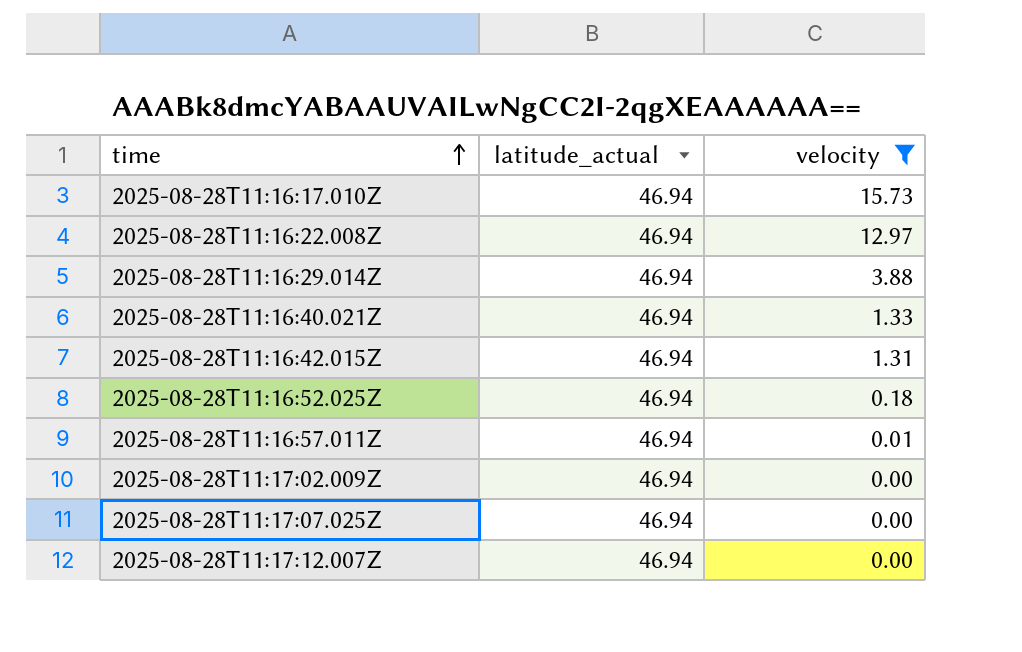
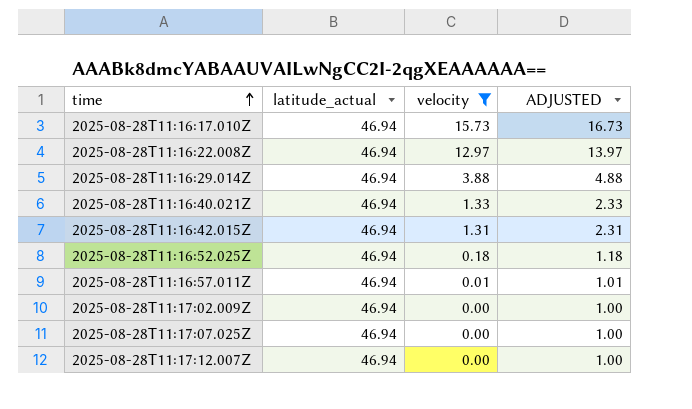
column ADJUSTED | formula: none -> [velocity] + 1

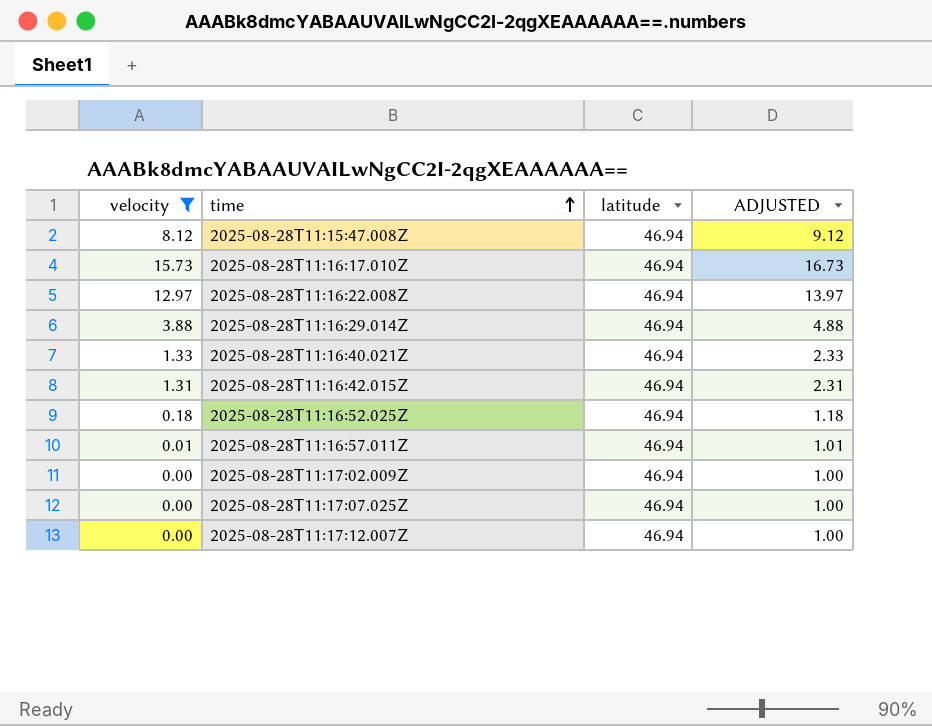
column velocity | position: 3 -> 1
column name: latitude_actual -> latitude
row 2025-08-28T11:15:47.008Z: none -> 8.12 | 46.94 | 9.12

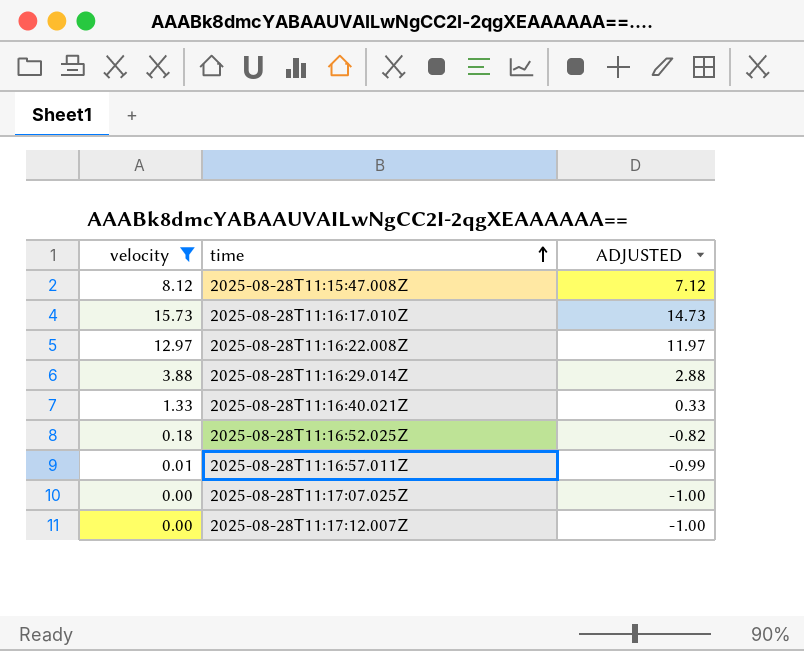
column latitude | position: 3 -> none
column ADJUSTED | formula: [velocity] + 1 -> [velocity] - 1
row 2025-08-28T11:16:42.015Z: 1.31 | 46.94 | 2.31 -> none
row 2025-08-28T11:17:02.009Z: 0.00 | 46.94 | 1.00 -> none

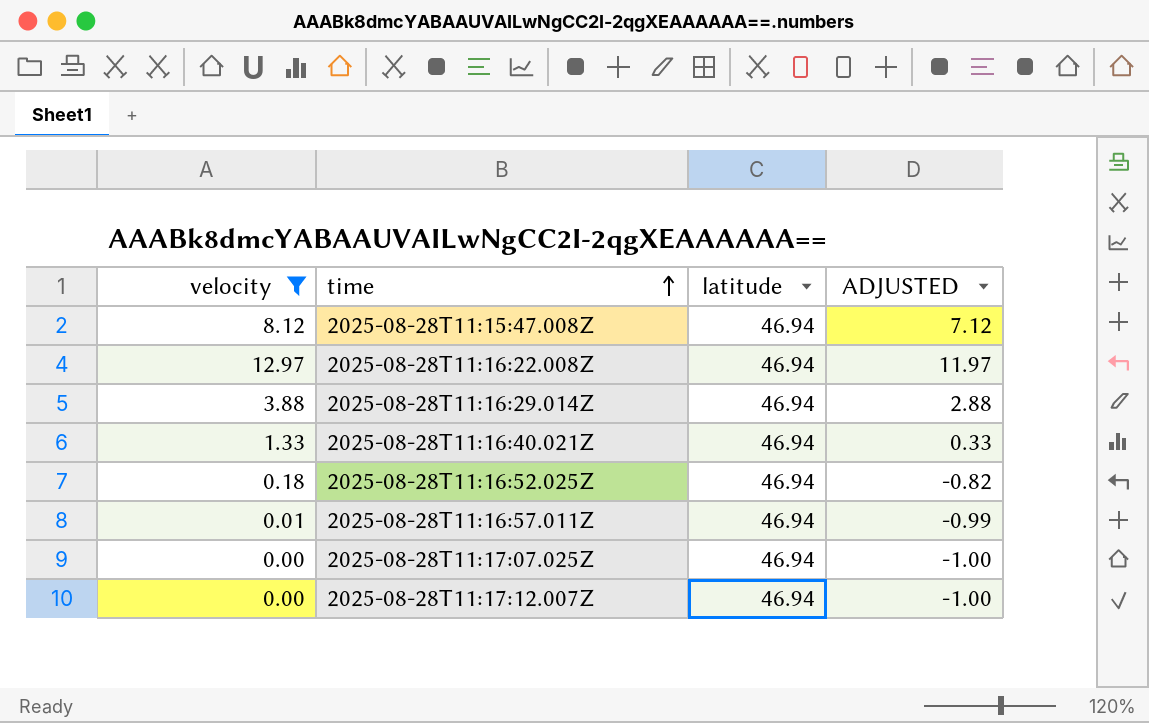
column latitude | position: none -> 3
row 2025-08-28T11:16:17.010Z: 15.73 | 14.73 -> none

